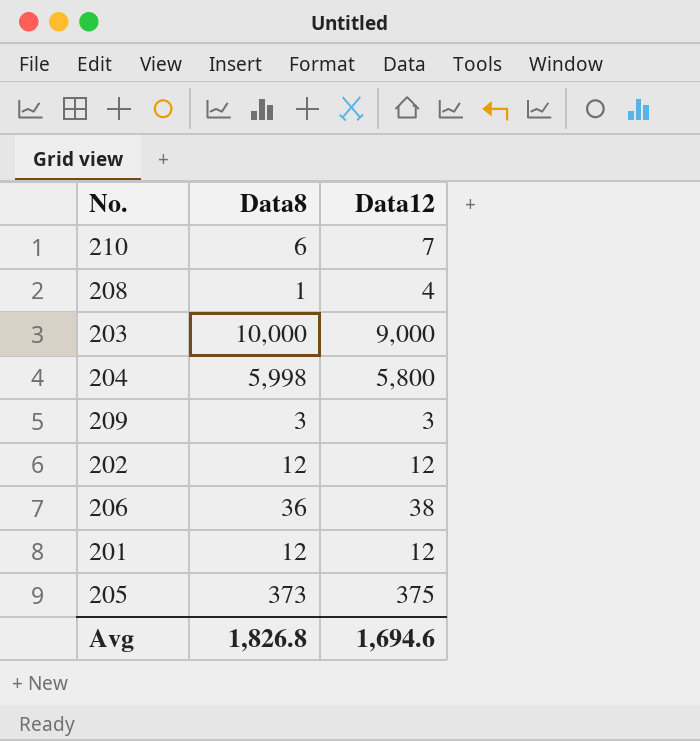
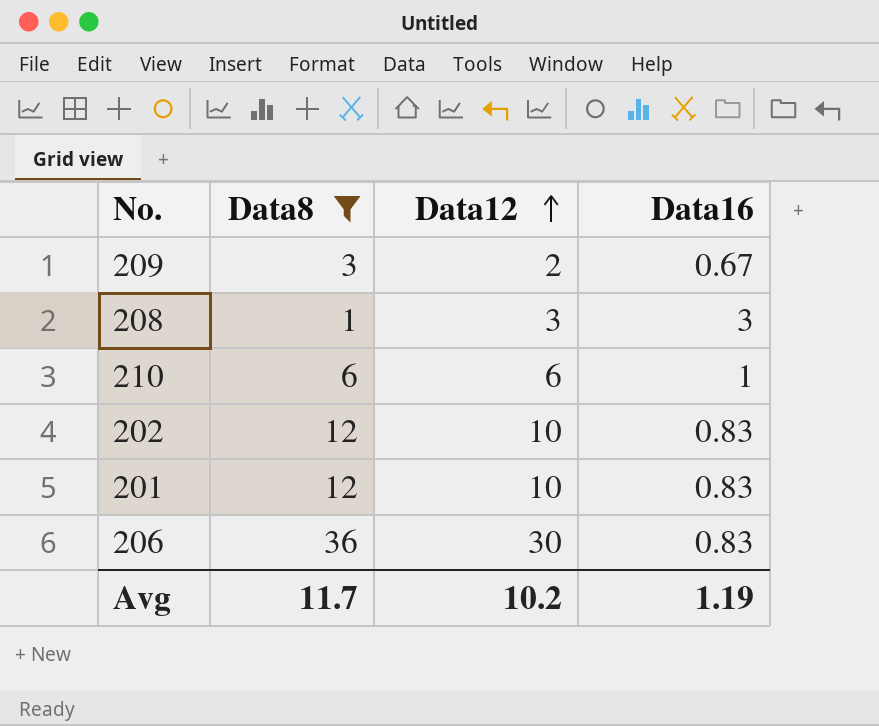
filter: none -> Data8 <= 36
row order: none -> Data12 ascending
column Data16 | formula: none -> [Data12] / [Data8]
209 | Data12: 3 -> 2
208 | Data12: 4 -> 3
210 | Data12: 7 -> 6
202 | Data12: 12 -> 10
201 | Data12: 12 -> 10
206 | Data12: 38 -> 30
Avg | Data8: 1,826.8 -> 11.7
Avg | Data12: 1,694.6 -> 10.2

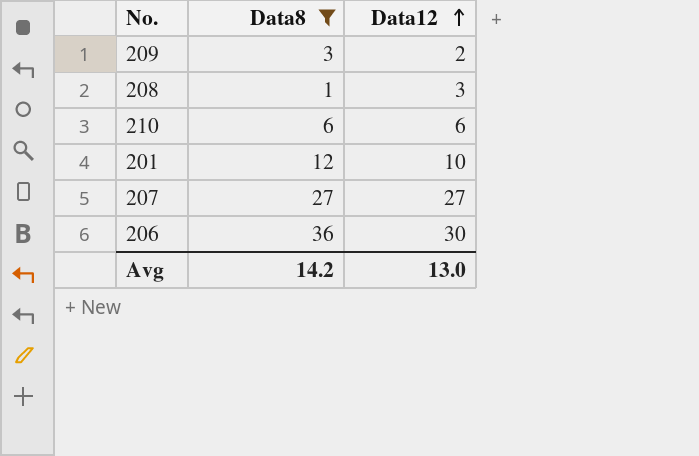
column Data16 | formula: [Data12] / [Data8] -> none
row 202: 12 | 10 | 0.83 -> none
row 207: none -> 27 | 27
Avg | Data8: 11.7 -> 14.2
Avg | Data12: 10.2 -> 13.0

